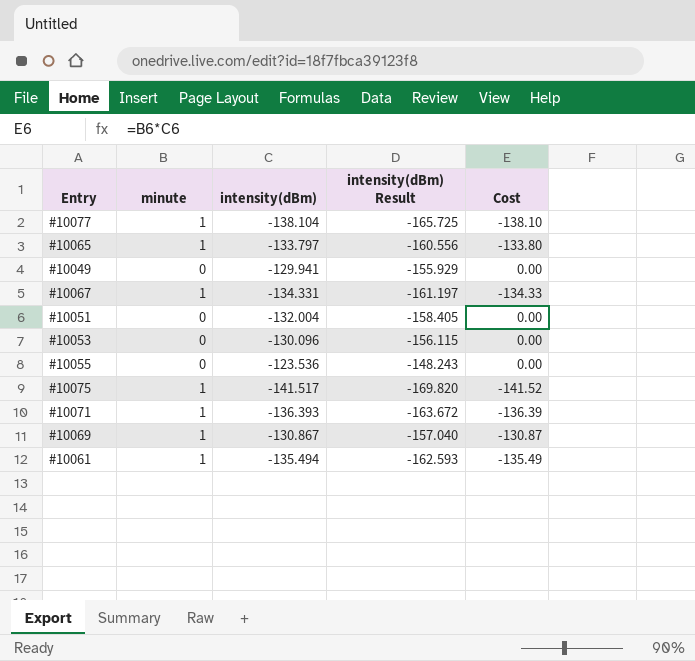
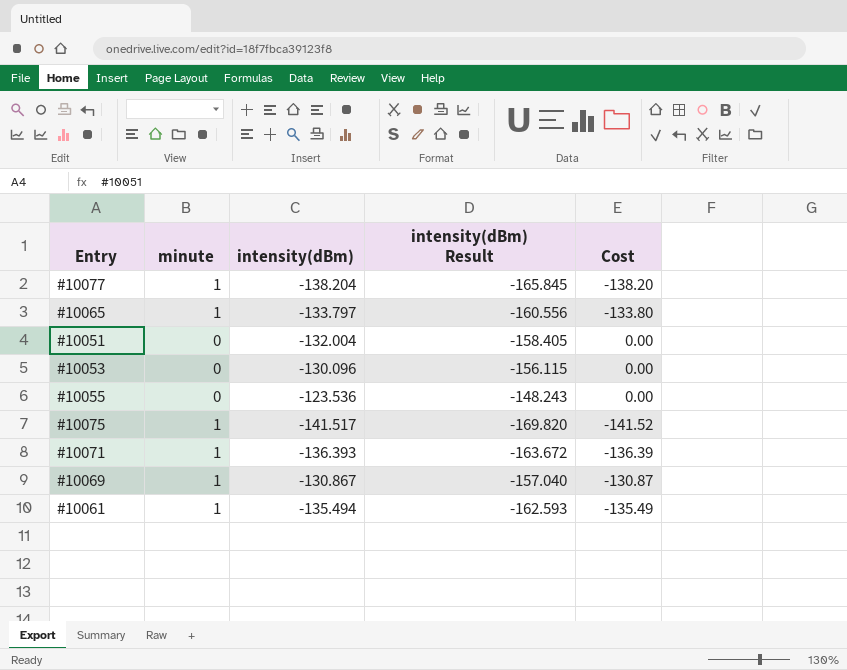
row #10049: 0 | -129.941 | -155.929 | 0.00 -> none
row #10067: 1 | -134.331 | -161.197 | -134.33 -> none
#10077 | intensity(dBm): -138.104 -> -138.204
#10077 | intensity(dBm) Result: -165.725 -> -165.845
#10077 | Cost: -138.10 -> -138.20

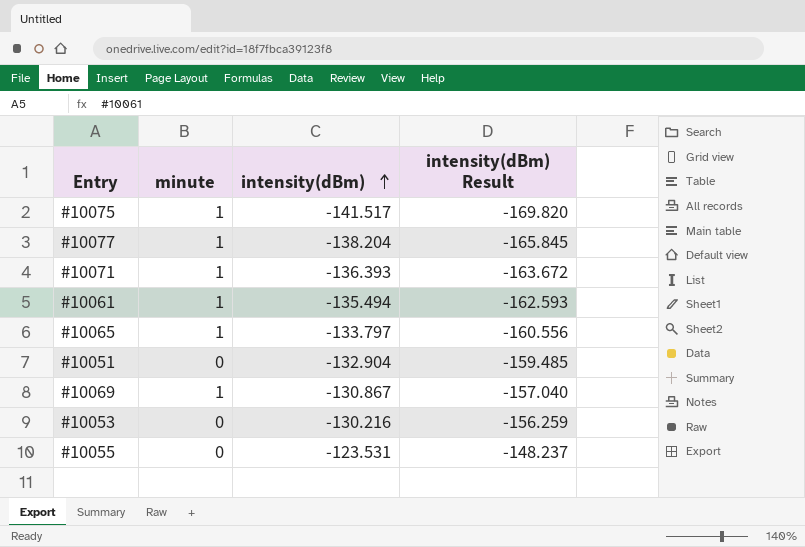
row order: none -> intensity(dBm) ascending
column Cost | formula: [minute] * [intensity(dBm)] -> none
#10051 | intensity(dBm): -132.004 -> -132.904
#10051 | intensity(dBm) Result: -158.405 -> -159.485
#10053 | intensity(dBm): -130.096 -> -130.216
#10053 | intensity(dBm) Result: -156.115 -> -156.259
#10055 | intensity(dBm): -123.536 -> -123.531
#10055 | intensity(dBm) Result: -148.243 -> -148.237

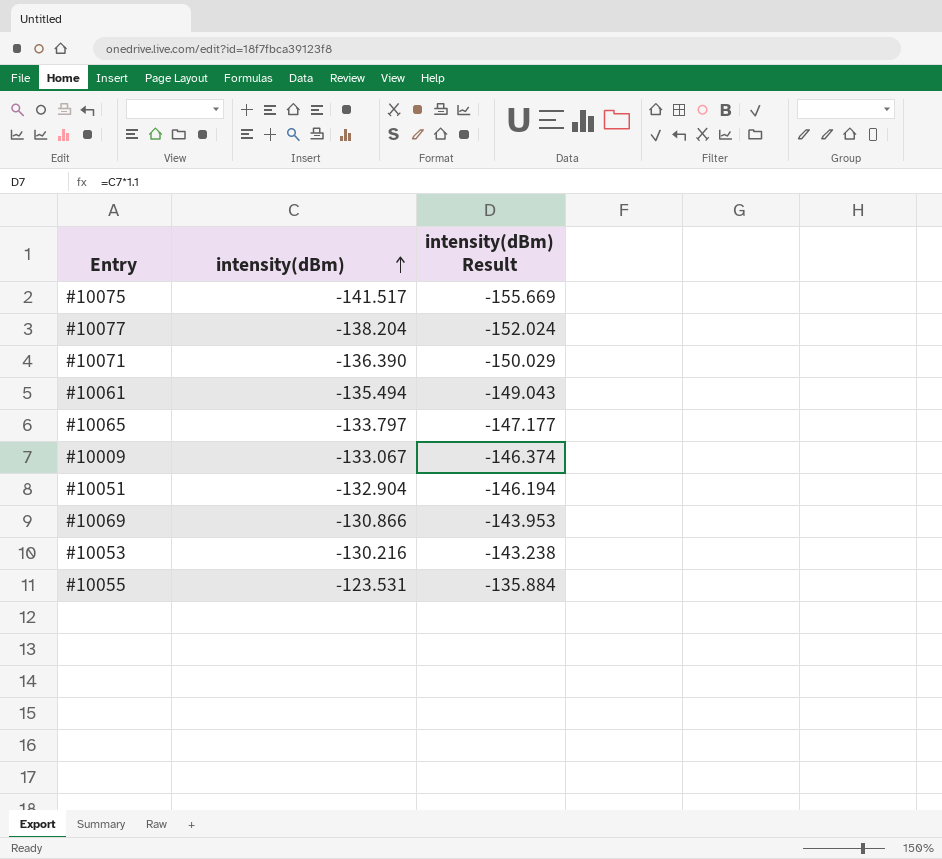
column minute | position: 2 -> none
column intensity(dBm) Result | formula: [intensity(dBm)] * 1.2 -> [intensity(dBm)] * 1.1
#10071 | intensity(dBm): -136.393 -> -136.390
row #10009: none -> -133.067 | -146.374
#10069 | intensity(dBm): -130.867 -> -130.866

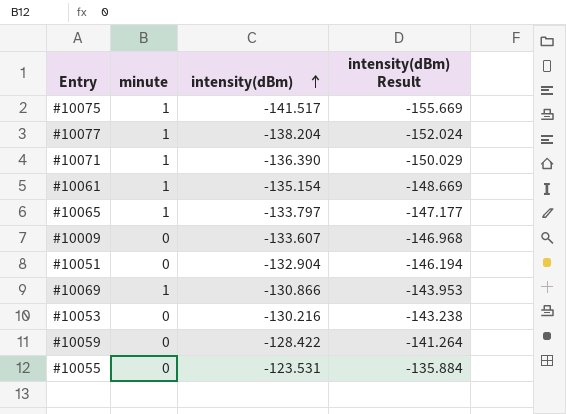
column minute | position: none -> 2
#10061 | intensity(dBm): -135.494 -> -135.154
#10061 | intensity(dBm) Result: -149.043 -> -148.669
#10009 | intensity(dBm): -133.067 -> -133.607
#10009 | intensity(dBm) Result: -146.374 -> -146.968
row #10059: none -> 0 | -128.422 | -141.264

